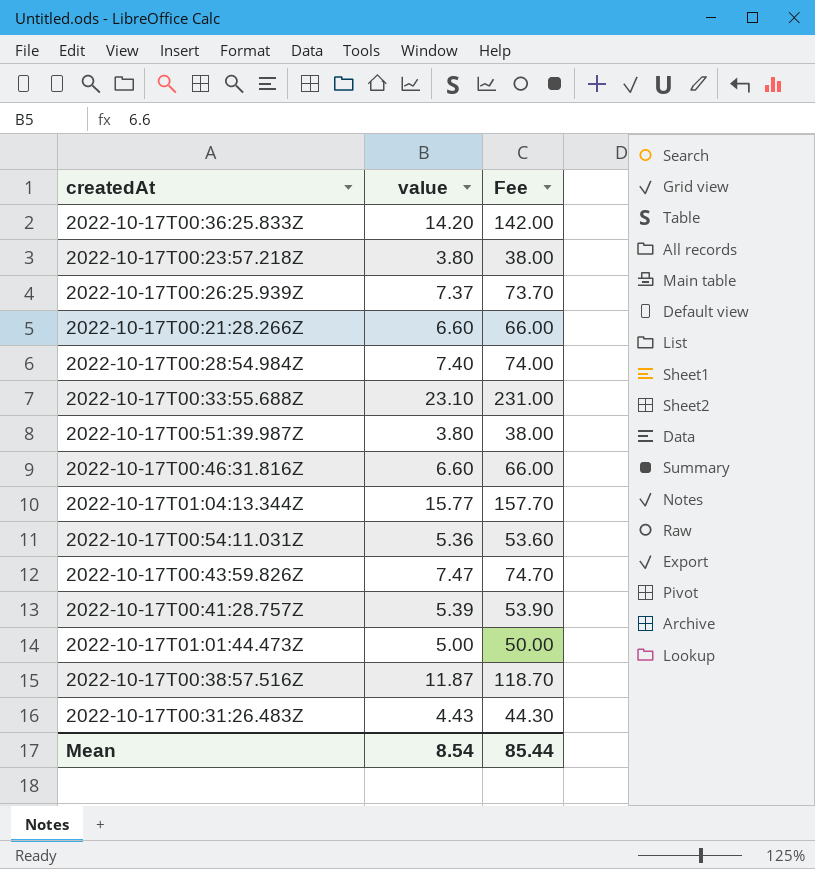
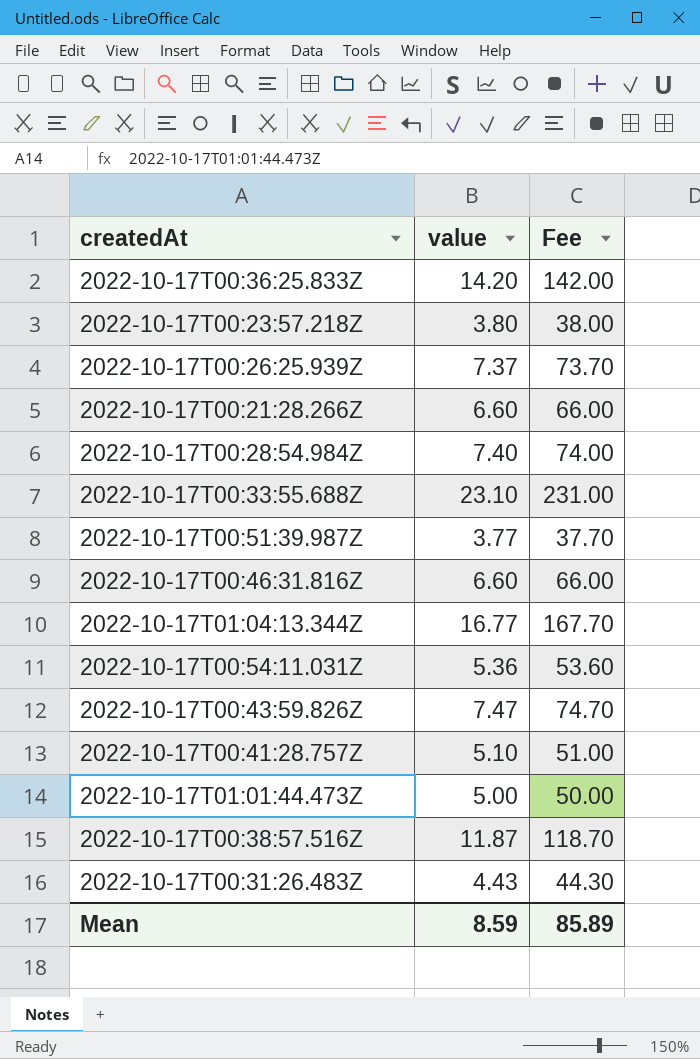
2022-10-17T00:51:39.987Z | value: 3.80 -> 3.77
2022-10-17T00:51:39.987Z | Fee: 38.00 -> 37.70
2022-10-17T01:04:13.344Z | value: 15.77 -> 16.77
2022-10-17T01:04:13.344Z | Fee: 157.70 -> 167.70
2022-10-17T00:41:28.757Z | value: 5.39 -> 5.10
2022-10-17T00:41:28.757Z | Fee: 53.90 -> 51.00
Mean | value: 8.54 -> 8.59
Mean | Fee: 85.44 -> 85.89

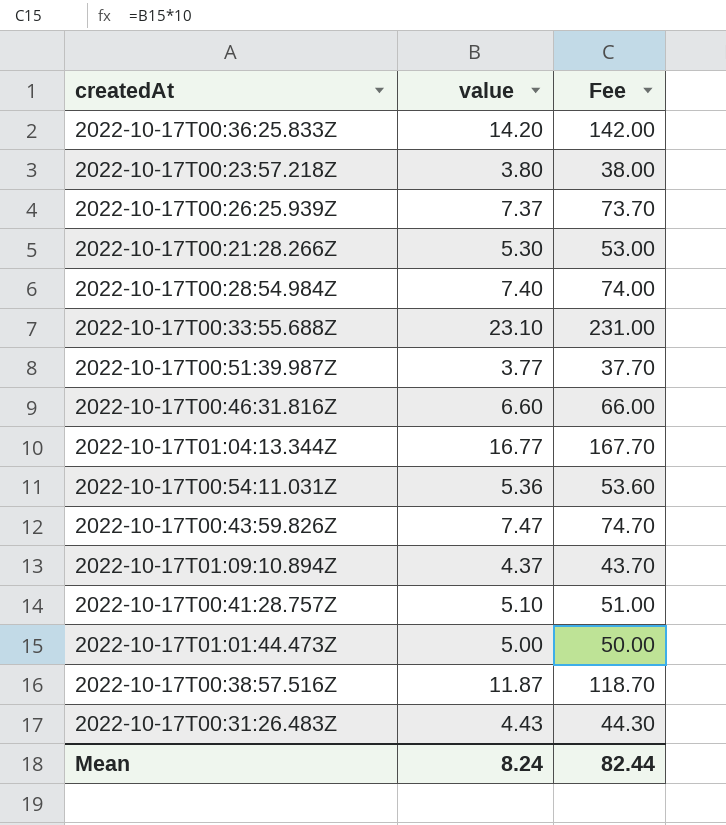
2022-10-17T00:21:28.266Z | value: 6.60 -> 5.30
2022-10-17T00:21:28.266Z | Fee: 66.00 -> 53.00
row 2022-10-17T01:09:10.894Z: none -> 4.37 | 43.70
Mean | value: 8.59 -> 8.24
Mean | Fee: 85.89 -> 82.44

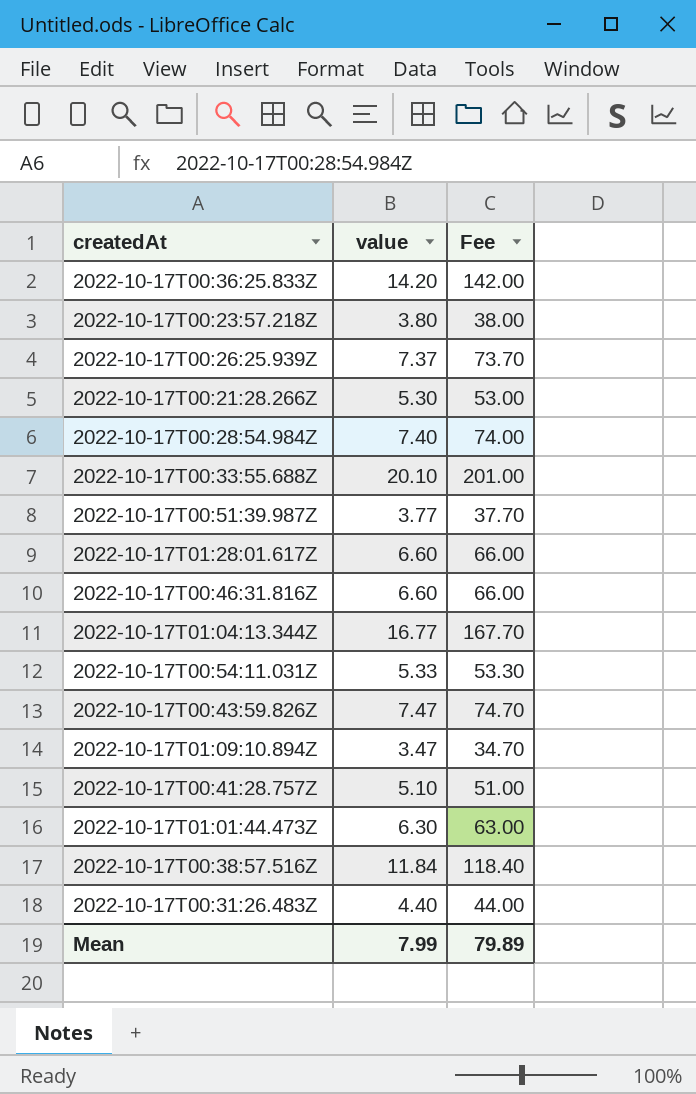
2022-10-17T00:33:55.688Z | value: 23.10 -> 20.10
2022-10-17T00:33:55.688Z | Fee: 231.00 -> 201.00
row 2022-10-17T01:28:01.617Z: none -> 6.60 | 66.00
2022-10-17T00:54:11.031Z | value: 5.36 -> 5.33
2022-10-17T00:54:11.031Z | Fee: 53.60 -> 53.30
2022-10-17T01:09:10.894Z | value: 4.37 -> 3.47
2022-10-17T01:09:10.894Z | Fee: 43.70 -> 34.70
2022-10-17T01:01:44.473Z | value: 5.00 -> 6.30
2022-10-17T01:01:44.473Z | Fee: 50.00 -> 63.00
2022-10-17T00:38:57.516Z | value: 11.87 -> 11.84
2022-10-17T00:38:57.516Z | Fee: 118.70 -> 118.40
2022-10-17T00:31:26.483Z | value: 4.43 -> 4.40
2022-10-17T00:31:26.483Z | Fee: 44.30 -> 44.00
Mean | value: 8.24 -> 7.99
Mean | Fee: 82.44 -> 79.89

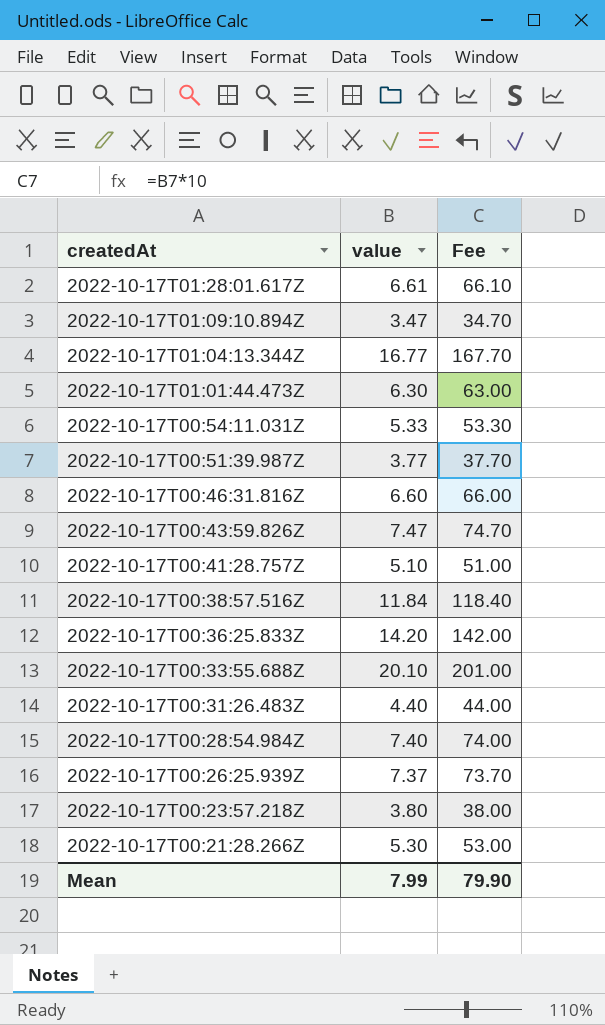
row order: none -> createdAt descending
2022-10-17T01:28:01.617Z | value: 6.60 -> 6.61
2022-10-17T01:28:01.617Z | Fee: 66.00 -> 66.10
Mean | Fee: 79.89 -> 79.90

